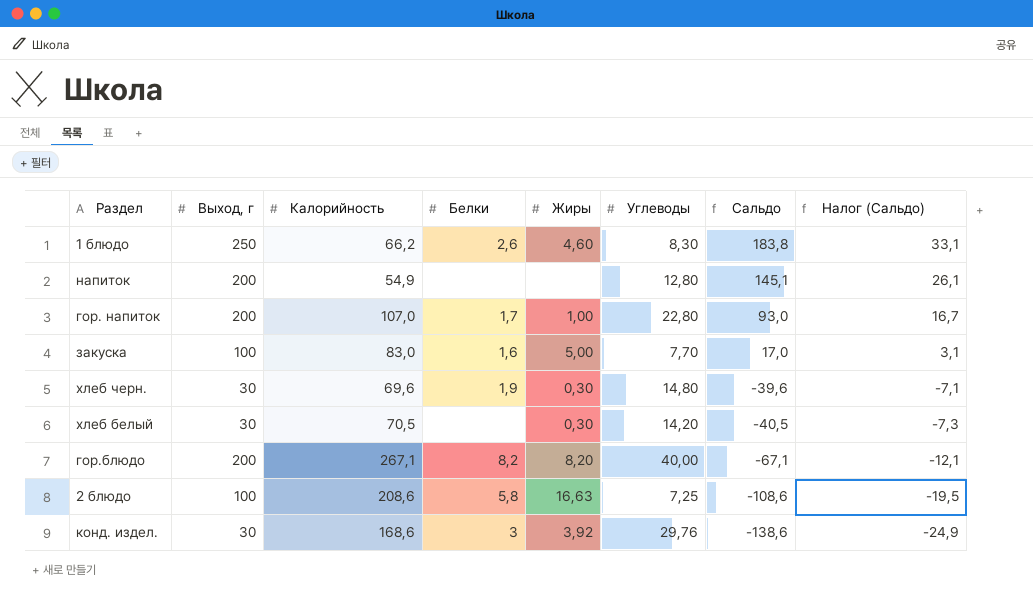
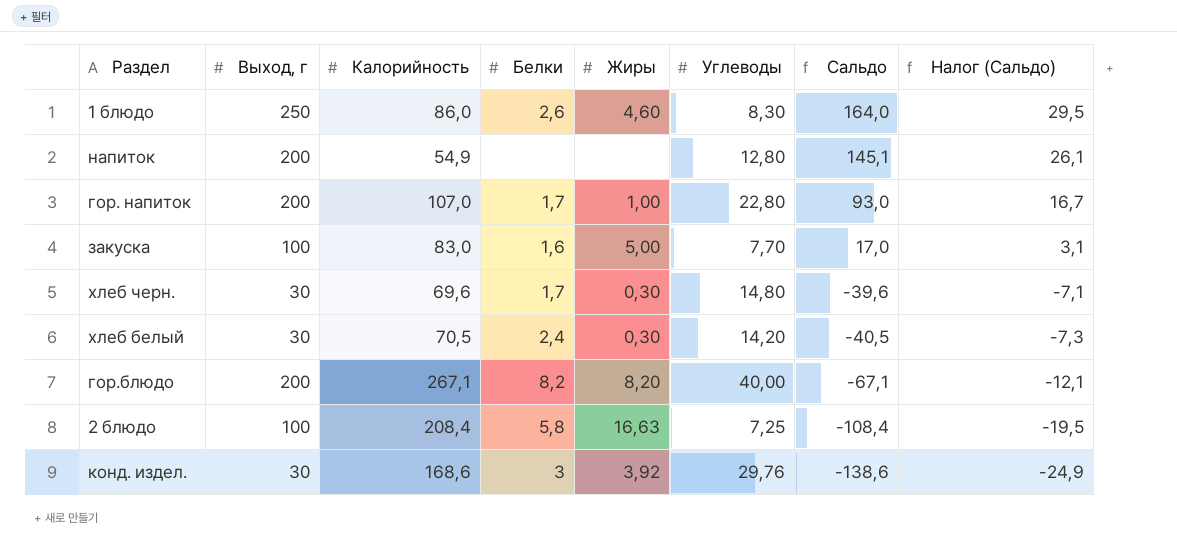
1 блюдо | Калорийность: 66,2 -> 86,0
1 блюдо | Сальдо: 183,8 -> 164,0
1 блюдо | Налог (Сальдо): 33,1 -> 29,5
хлеб черн. | Белки: 1,9 -> 1,7
хлеб белый | Белки: none -> 2,4
2 блюдо | Калорийность: 208,6 -> 208,4
2 блюдо | Сальдо: -108,6 -> -108,4

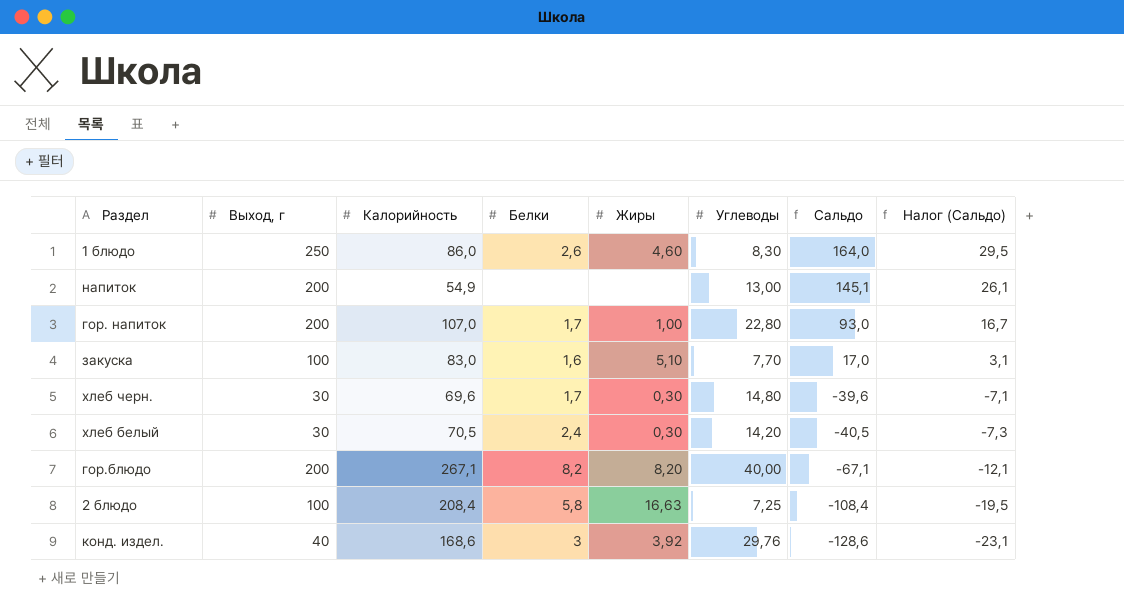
напиток | Углеводы: 12,80 -> 13,00
закуска | Жиры: 5,00 -> 5,10
конд. издел. | Выход, г: 30 -> 40
конд. издел. | Сальдо: -138,6 -> -128,6
конд. издел. | Налог (Сальдо): -24,9 -> -23,1

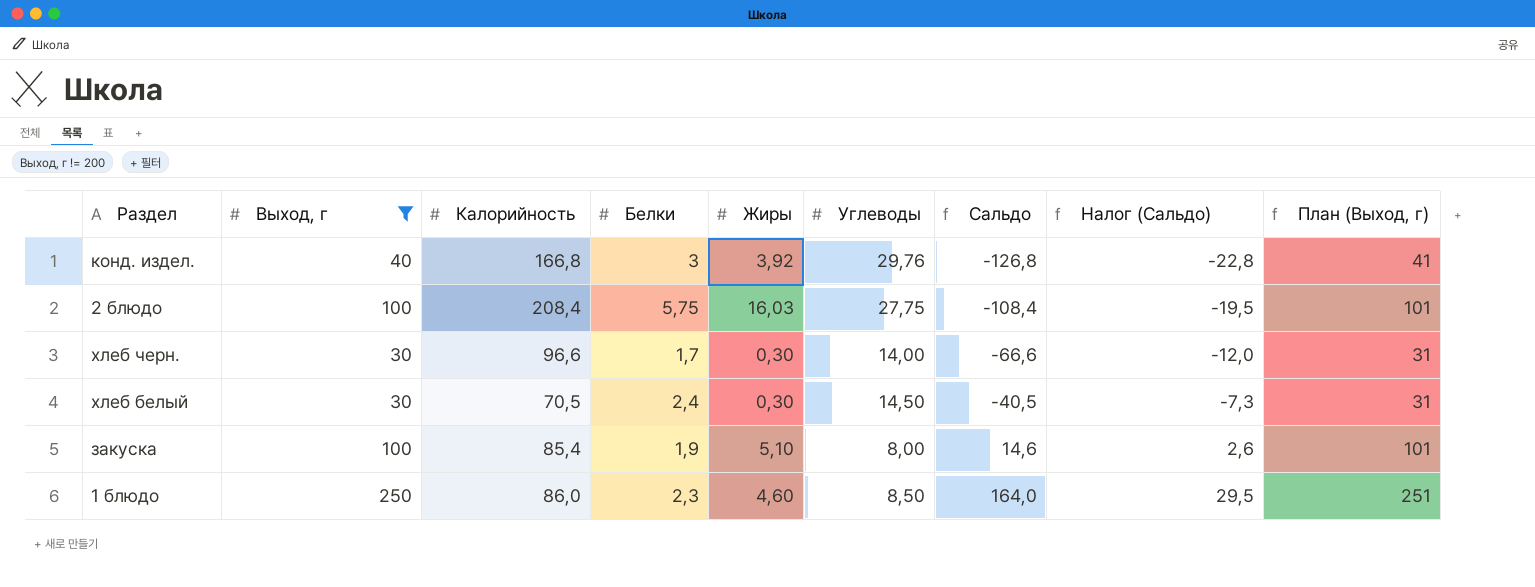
filter: none -> Выход, г != 200
row order: Сальдо descending -> Сальдо ascending
column План (Выход, г) | formula: none -> [Выход, г] + 1
конд. издел. | Калорийность: 168,6 -> 166,8
конд. издел. | Сальдо: -128,6 -> -126,8
конд. издел. | Налог (Сальдо): -23,1 -> -22,8
2 блюдо | Белки: 5,8 -> 5,75
2 блюдо | Жиры: 16,63 -> 16,03
2 блюдо | Углеводы: 7,25 -> 27,75
хлеб черн. | Калорийность: 69,6 -> 96,6
хлеб черн. | Углеводы: 14,80 -> 14,00
хлеб черн. | Сальдо: -39,6 -> -66,6
хлеб черн. | Налог (Сальдо): -7,1 -> -12,0
хлеб белый | Углеводы: 14,20 -> 14,50
закуска | Калорийность: 83,0 -> 85,4
закуска | Белки: 1,6 -> 1,9
закуска | Углеводы: 7,70 -> 8,00
закуска | Сальдо: 17,0 -> 14,6
закуска | Налог (Сальдо): 3,1 -> 2,6
1 блюдо | Белки: 2,6 -> 2,3
1 блюдо | Углеводы: 8,30 -> 8,50

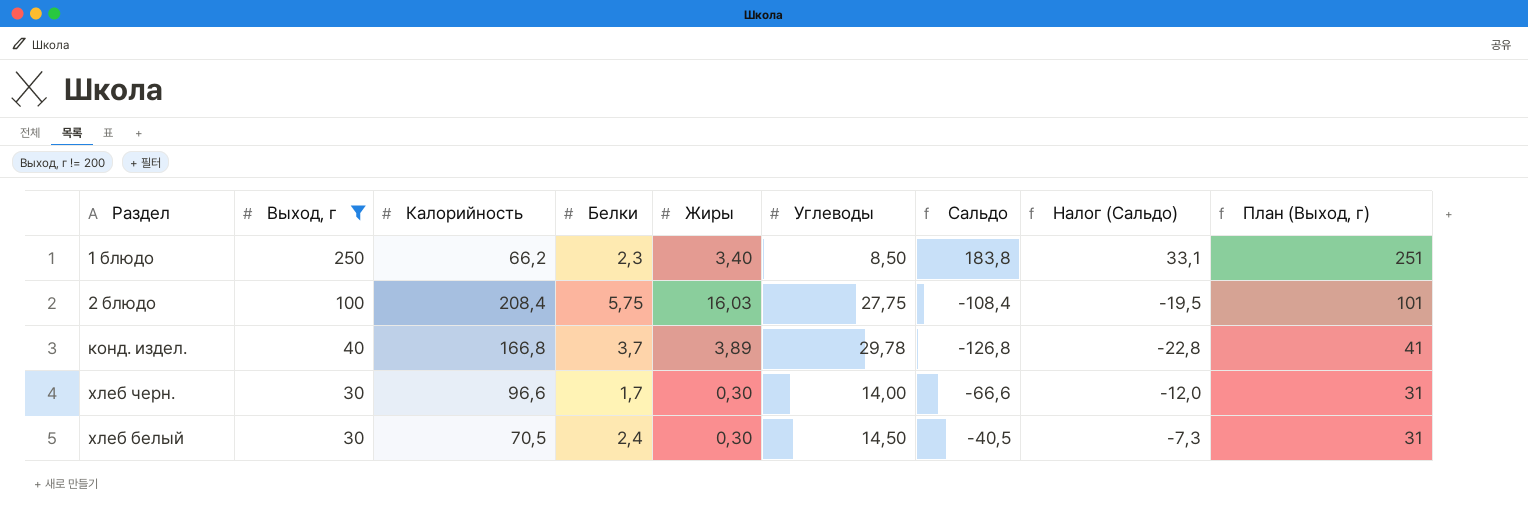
row order: Сальдо ascending -> Выход, г descending
row закуска: 100 | 85,4 | 1,9 | 5,10 | 8,00 | 14,6 | 2,6 | 101 -> none
1 блюдо | Калорийность: 86,0 -> 66,2
1 блюдо | Жиры: 4,60 -> 3,40
1 блюдо | Сальдо: 164,0 -> 183,8
1 блюдо | Налог (Сальдо): 29,5 -> 33,1
конд. издел. | Белки: 3 -> 3,7
конд. издел. | Жиры: 3,92 -> 3,89
конд. издел. | Углеводы: 29,76 -> 29,78

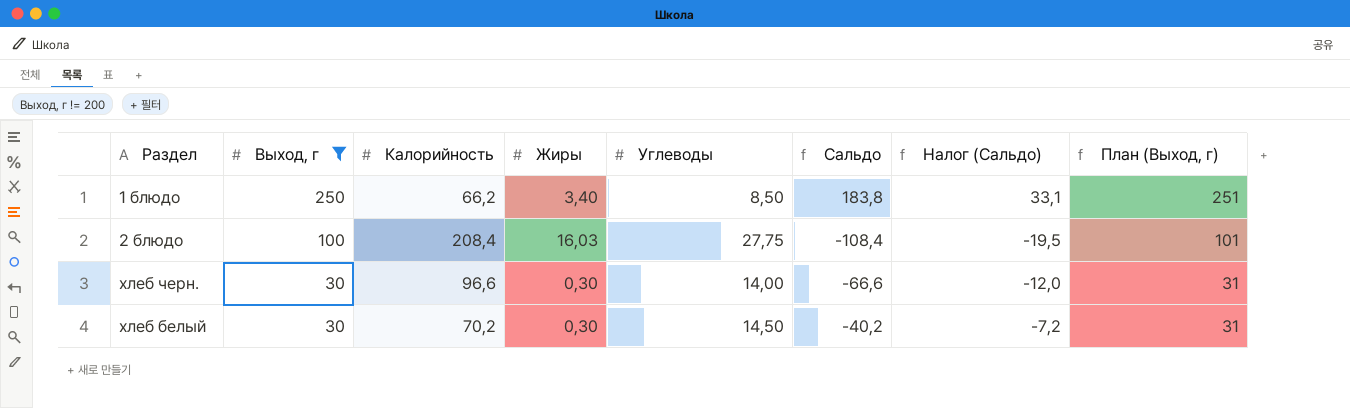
column Белки | position: 4 -> none
row конд. издел.: 40 | 166,8 | 3,7 | 3,89 | 29,78 | -126,8 | -22,8 | 41 -> none
хлеб белый | Калорийность: 70,5 -> 70,2
хлеб белый | Сальдо: -40,5 -> -40,2
хлеб белый | Налог (Сальдо): -7,3 -> -7,2

